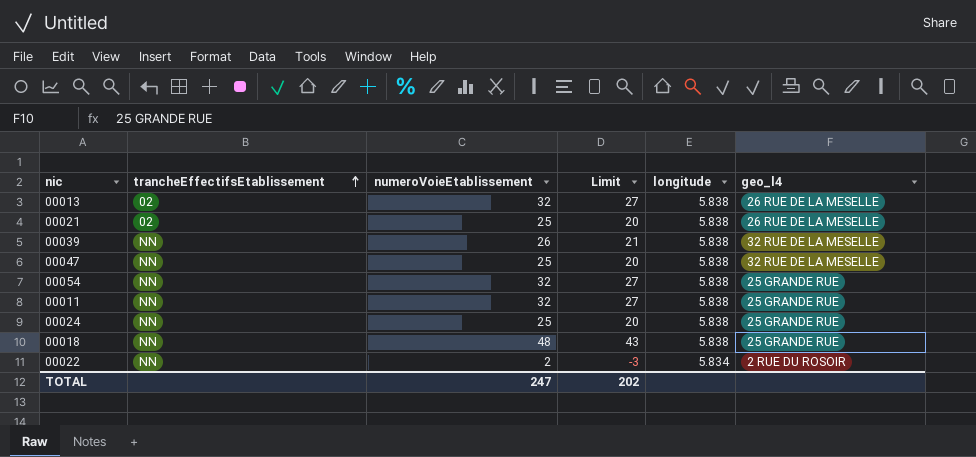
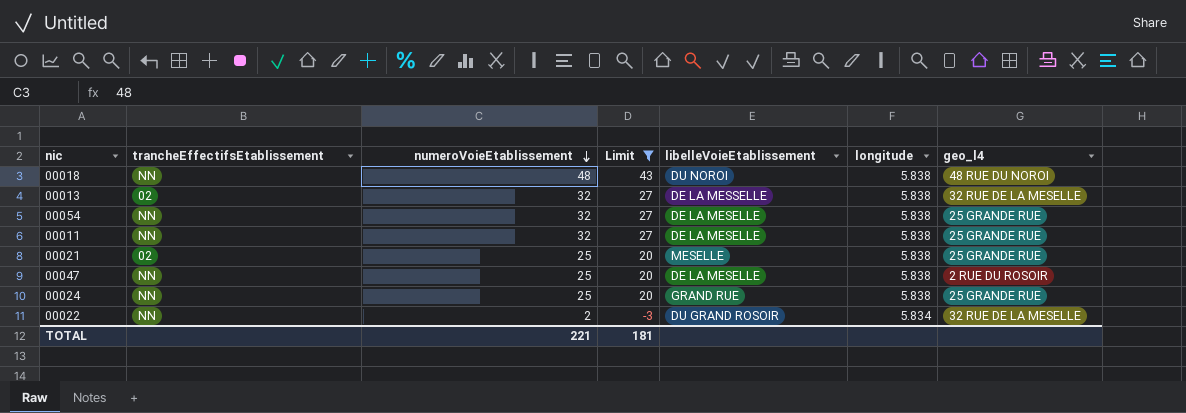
filter: none -> Limit != 21
row order: trancheEffectifsEtablissement ascending -> numeroVoieEtablissement descending
column libelleVoieEtablissement | position: none -> 5
00018 | geo_l4: 25 GRANDE RUE -> 48 RUE DU NOROI
00013 | geo_l4: 26 RUE DE LA MESELLE -> 32 RUE DE LA MESELLE
00021 | geo_l4: 26 RUE DE LA MESELLE -> 25 GRANDE RUE
00047 | geo_l4: 32 RUE DE LA MESELLE -> 2 RUE DU ROSOIR
00022 | geo_l4: 2 RUE DU ROSOIR -> 32 RUE DE LA MESELLE
TOTAL | numeroVoieEtablissement: 247 -> 221
TOTAL | Limit: 202 -> 181

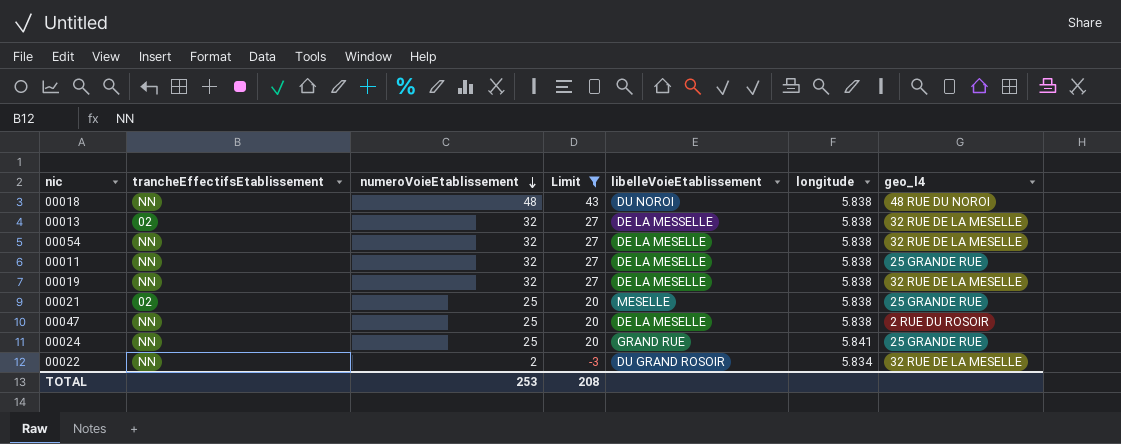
00054 | geo_l4: 25 GRANDE RUE -> 32 RUE DE LA MESELLE
row 00019: none -> NN | 32 | 27 | DE LA MESELLE | 5.838 | 32 RUE DE LA MESELLE
00024 | longitude: 5.838 -> 5.841
TOTAL | numeroVoieEtablissement: 221 -> 253
TOTAL | Limit: 181 -> 208

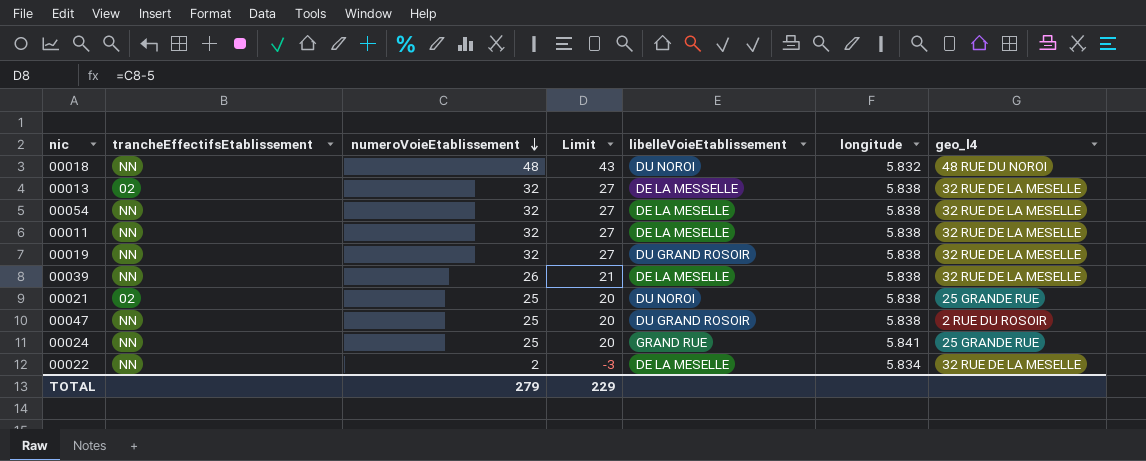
filter: Limit != 21 -> none
00018 | longitude: 5.838 -> 5.832
00011 | geo_l4: 25 GRANDE RUE -> 32 RUE DE LA MESELLE
00019 | libelleVoieEtablissement: DE LA MESELLE -> DU GRAND ROSOIR
00021 | libelleVoieEtablissement: MESELLE -> DU NOROI
00047 | libelleVoieEtablissement: DE LA MESELLE -> DU GRAND ROSOIR
00022 | libelleVoieEtablissement: DU GRAND ROSOIR -> DE LA MESELLE
TOTAL | numeroVoieEtablissement: 253 -> 279
TOTAL | Limit: 208 -> 229

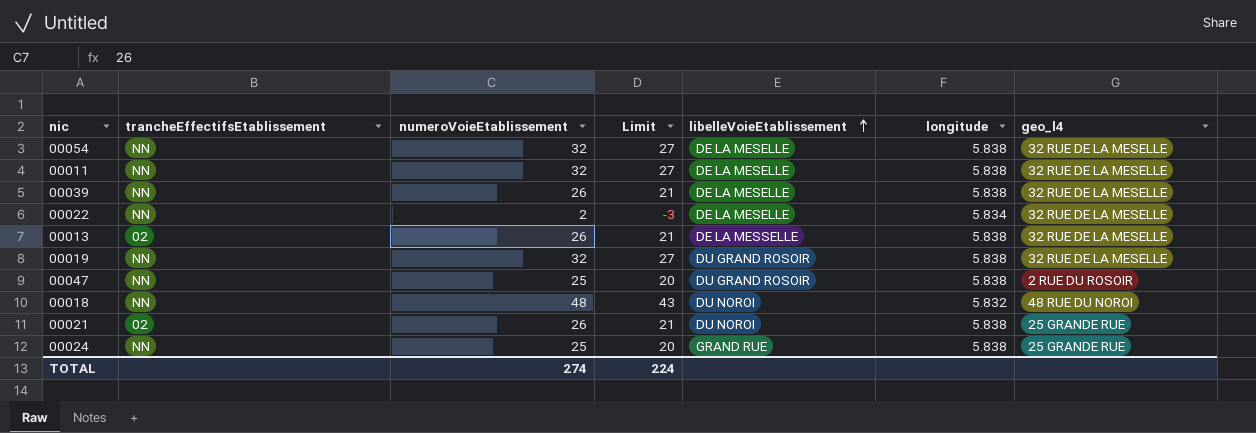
row order: numeroVoieEtablissement descending -> libelleVoieEtablissement ascending
00013 | numeroVoieEtablissement: 32 -> 26
00013 | Limit: 27 -> 21
00021 | numeroVoieEtablissement: 25 -> 26
00021 | Limit: 20 -> 21
00024 | longitude: 5.841 -> 5.838
TOTAL | numeroVoieEtablissement: 279 -> 274
TOTAL | Limit: 229 -> 224

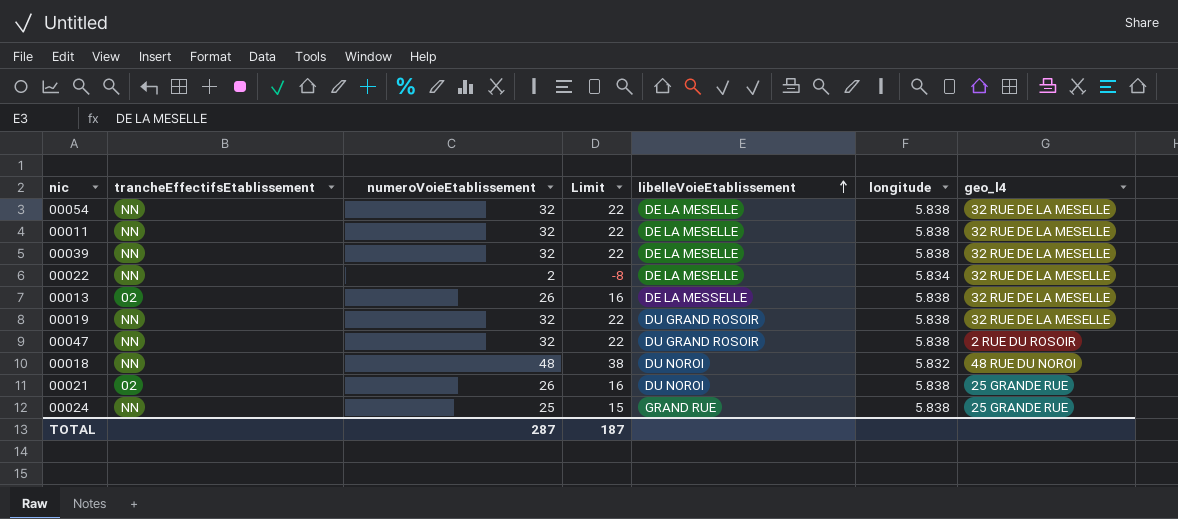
column Limit | formula: [numeroVoieEtablissement] - 5 -> [numeroVoieEtablissement] - 10
00039 | numeroVoieEtablissement: 26 -> 32
00047 | numeroVoieEtablissement: 25 -> 32
TOTAL | numeroVoieEtablissement: 274 -> 287
TOTAL | Limit: 224 -> 187

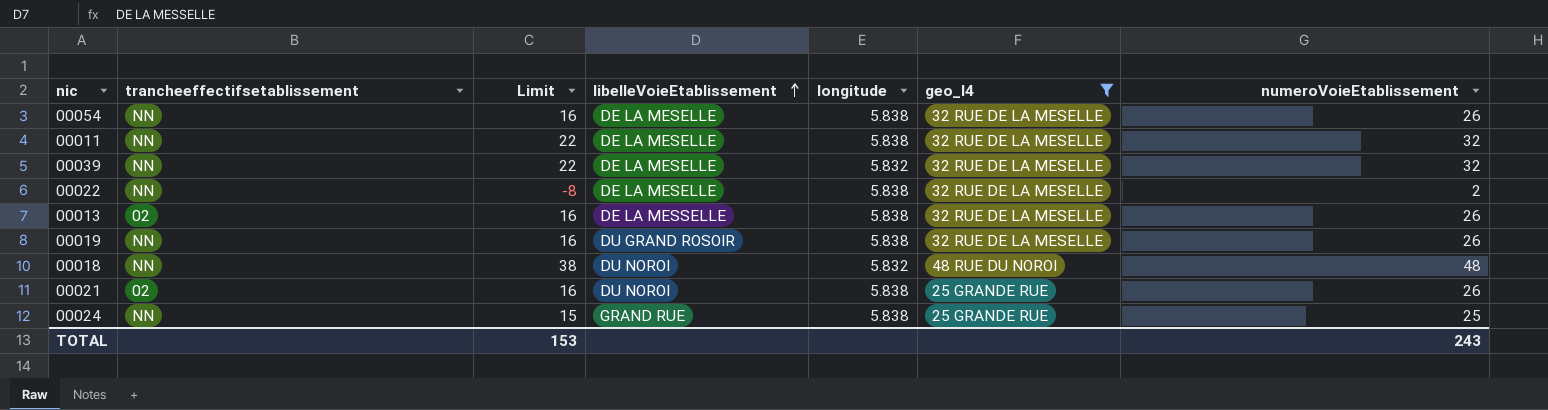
filter: none -> geo_l4 != 2 RUE DU ROSOIR
column name: trancheEffectifsEtablissement -> trancheeffectifsetablissement
column numeroVoieEtablissement | position: 3 -> 7
00054 | Limit: 22 -> 16
00054 | numeroVoieEtablissement: 32 -> 26
00039 | longitude: 5.838 -> 5.832
00022 | longitude: 5.834 -> 5.838
00019 | Limit: 22 -> 16
00019 | numeroVoieEtablissement: 32 -> 26
TOTAL | Limit: 187 -> 153
TOTAL | numeroVoieEtablissement: 287 -> 243

